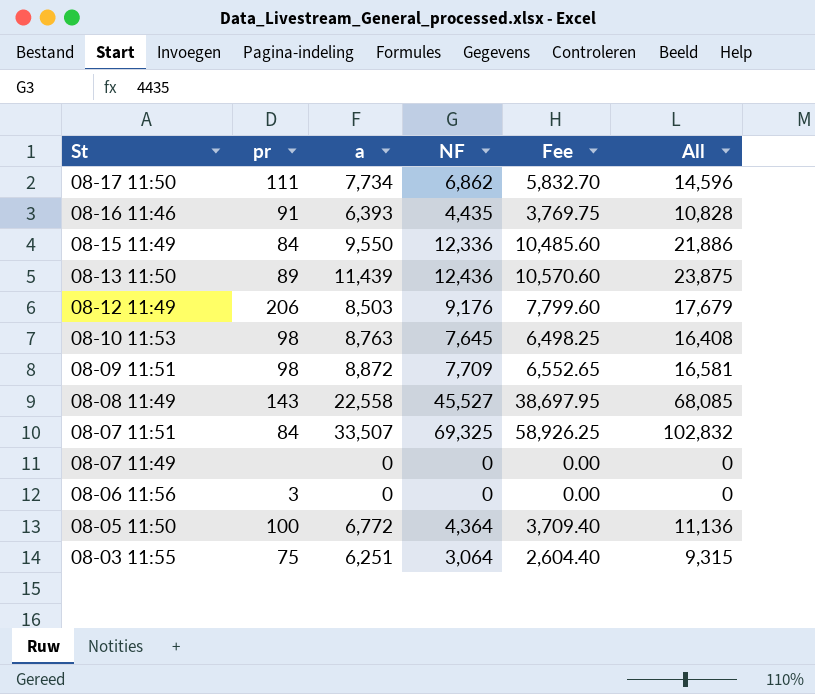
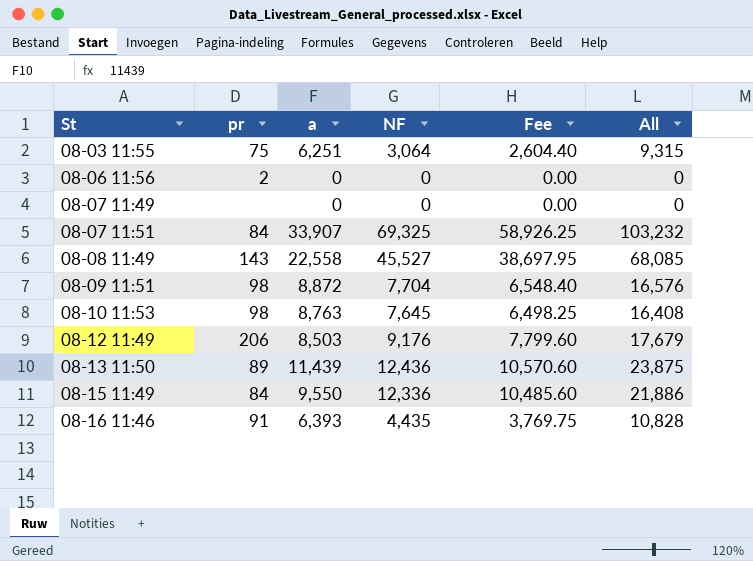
row order: St descending -> St ascending
row 08-17 11:50: 111 | 7,734 | 6,862 | 5,832.70 | 14,596 -> none
row 08-05 11:50: 100 | 6,772 | 4,364 | 3,709.40 | 11,136 -> none
08-06 11:56 | pr: 3 -> 2
08-07 11:51 | a: 33,507 -> 33,907
08-07 11:51 | All: 102,832 -> 103,232
08-09 11:51 | NF: 7,709 -> 7,704
08-09 11:51 | Fee: 6,552.65 -> 6,548.40
08-09 11:51 | All: 16,581 -> 16,576

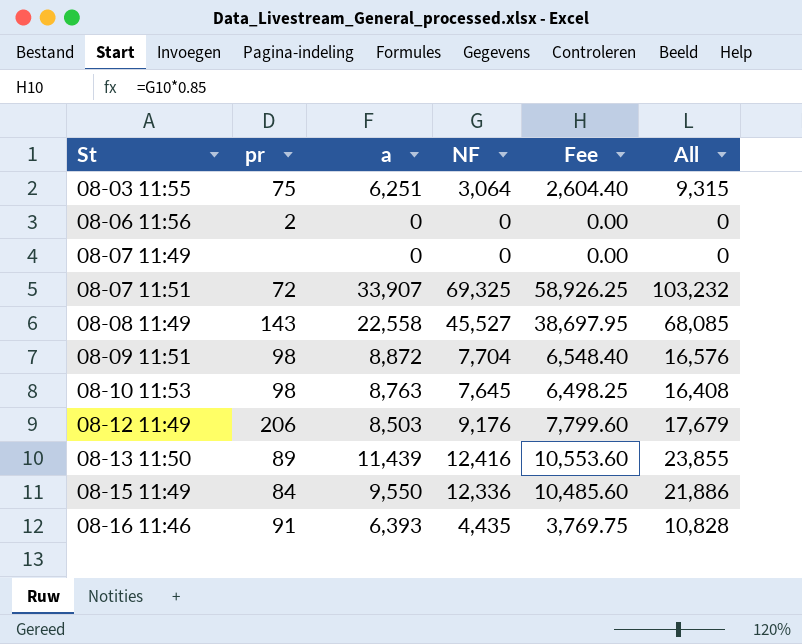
08-07 11:51 | pr: 84 -> 72
08-13 11:50 | NF: 12,436 -> 12,416
08-13 11:50 | Fee: 10,570.60 -> 10,553.60
08-13 11:50 | All: 23,875 -> 23,855

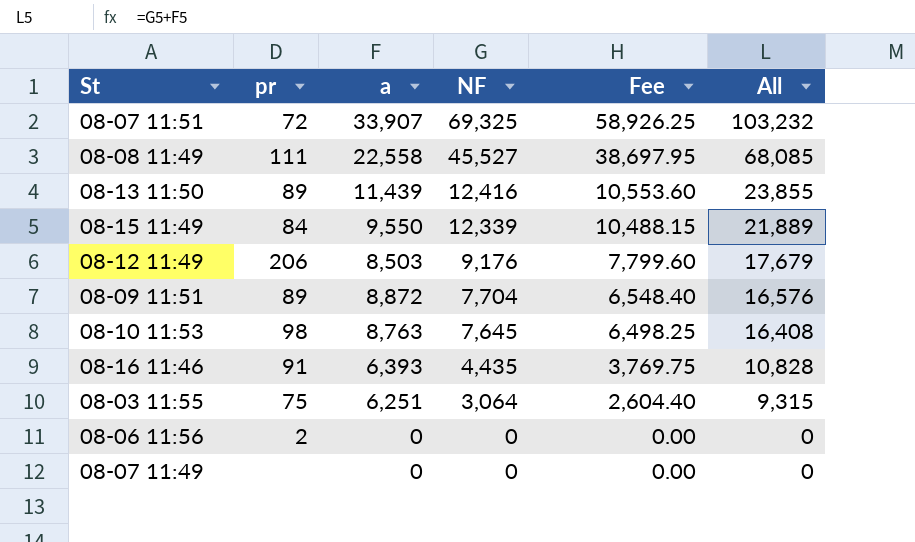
row order: St ascending -> NF descending
08-08 11:49 | pr: 143 -> 111
08-15 11:49 | NF: 12,336 -> 12,339
08-15 11:49 | Fee: 10,485.60 -> 10,488.15
08-15 11:49 | All: 21,886 -> 21,889
08-09 11:51 | pr: 98 -> 89

